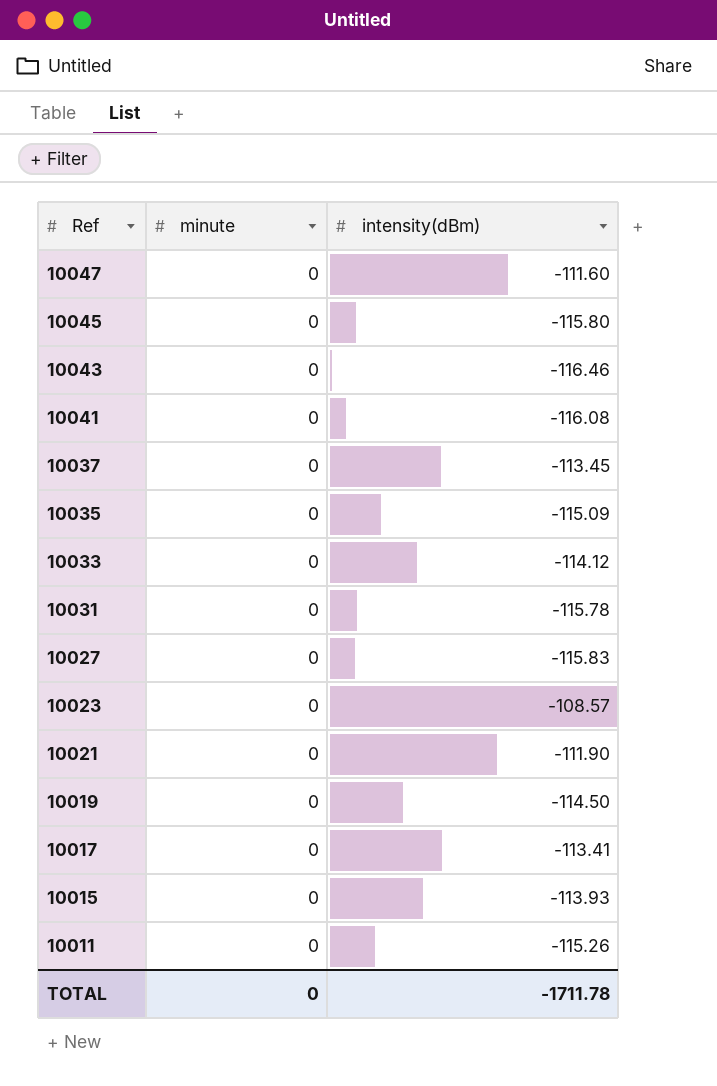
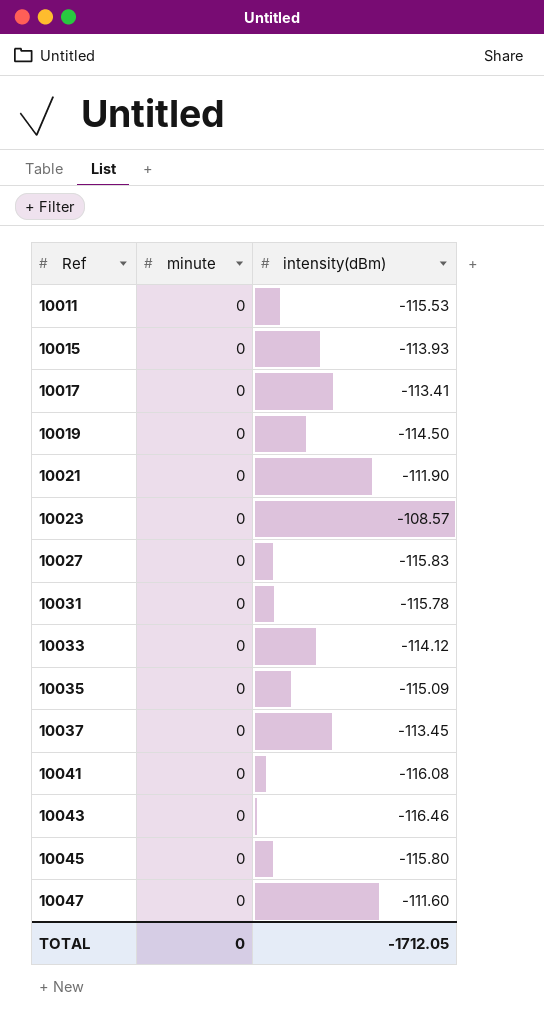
row order: Ref descending -> Ref ascending
10011 | intensity(dBm): -115.26 -> -115.53
TOTAL | intensity(dBm): -1711.78 -> -1712.05

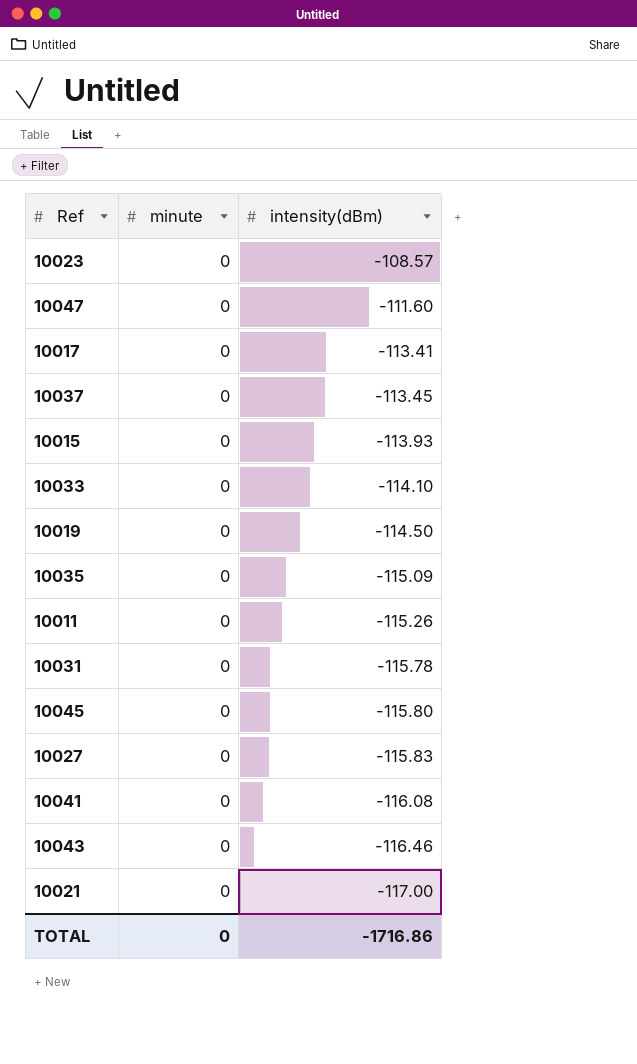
row order: Ref ascending -> intensity(dBm) descending
10033 | intensity(dBm): -114.12 -> -114.10
10011 | intensity(dBm): -115.53 -> -115.26
10021 | intensity(dBm): -111.90 -> -117.00
TOTAL | intensity(dBm): -1712.05 -> -1716.86

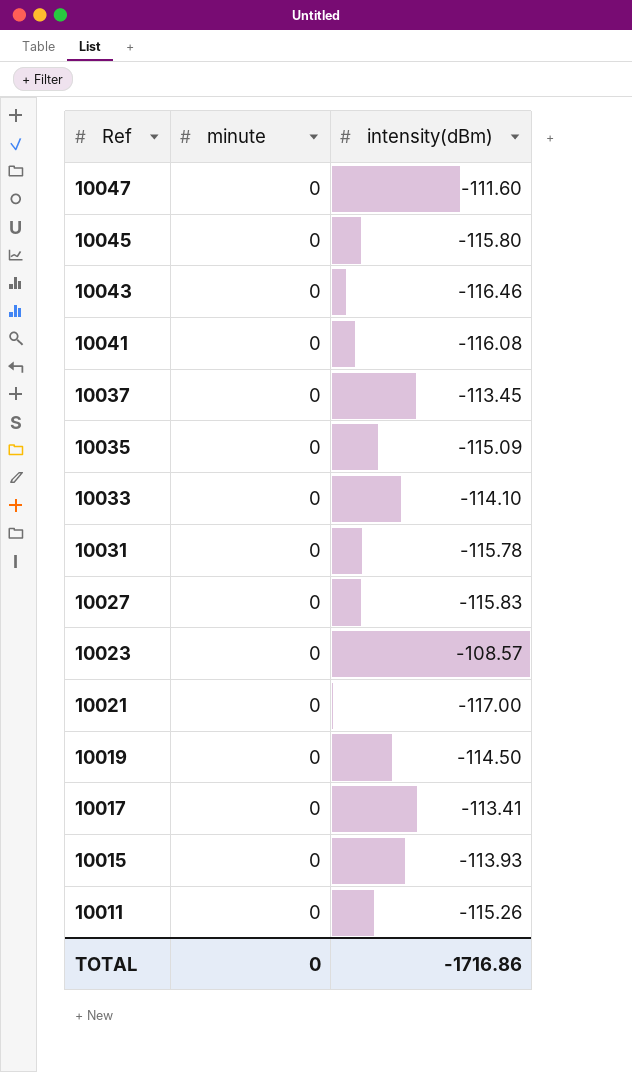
row order: intensity(dBm) descending -> Ref descending

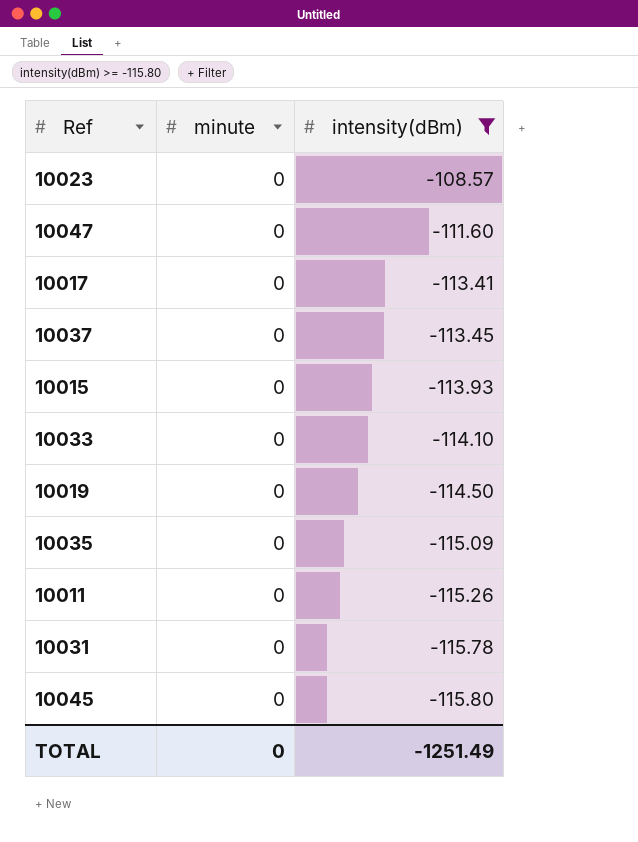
filter: none -> intensity(dBm) >= -115.80
row order: Ref descending -> intensity(dBm) descending
TOTAL | intensity(dBm): -1716.86 -> -1251.49

